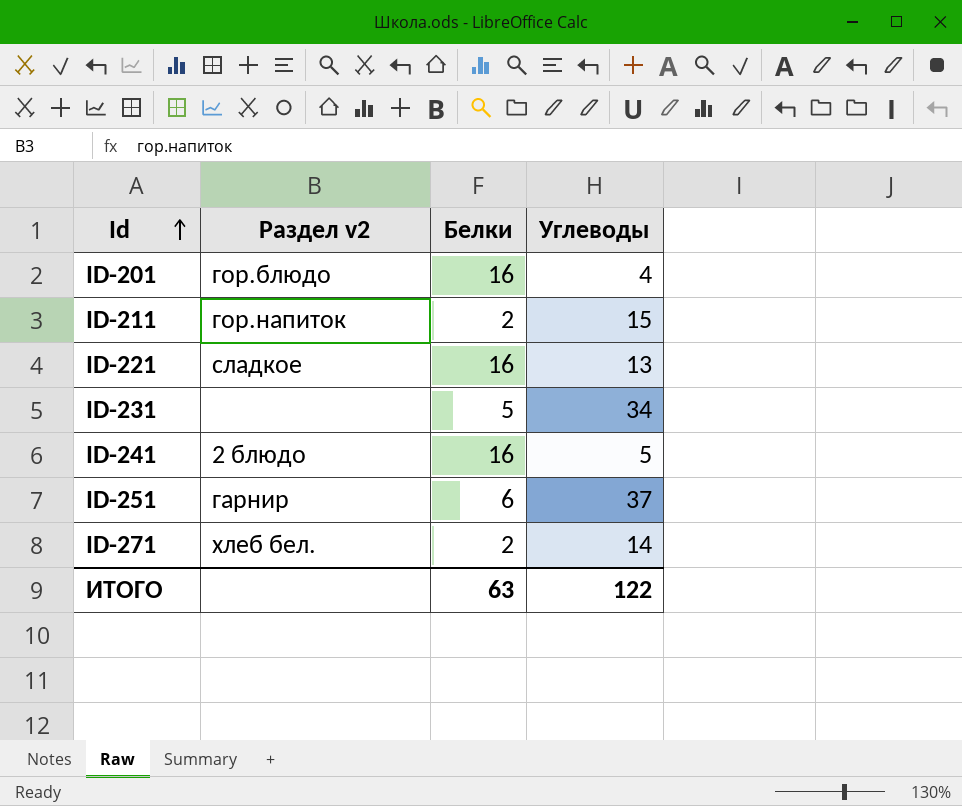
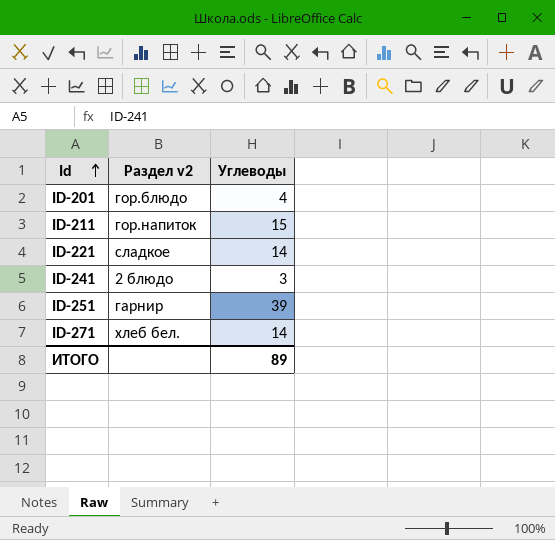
column Белки | position: 3 -> none
row ID-231: none | 5 | 34 -> none
ID-221 | Углеводы: 13 -> 14
ID-241 | Углеводы: 5 -> 3
ID-251 | Углеводы: 37 -> 39
ИТОГО | Углеводы: 122 -> 89

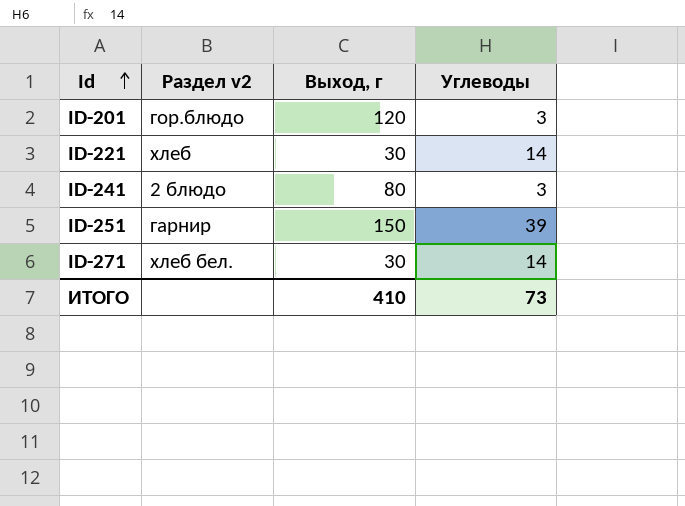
column Выход, г | position: none -> 3
row ID-211: гор.напиток | 15 -> none
ID-201 | Углеводы: 4 -> 3
ID-221 | Раздел v2: сладкое -> хлеб
ИТОГО | Углеводы: 89 -> 73

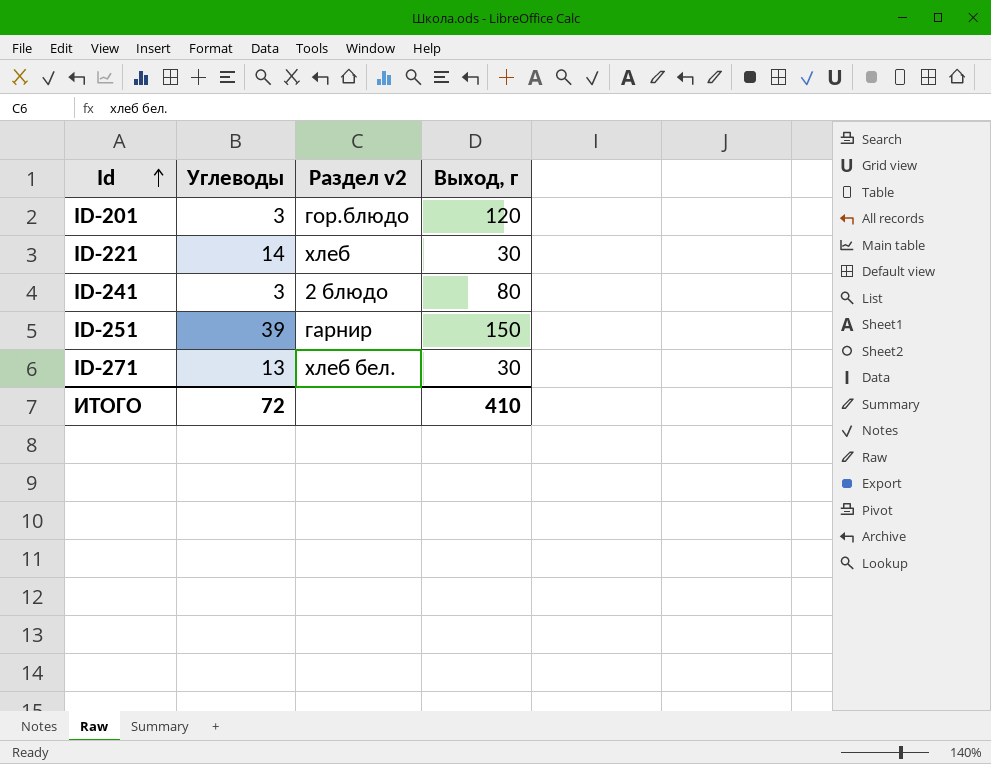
column Углеводы | position: 4 -> 2
ID-271 | Углеводы: 14 -> 13
ИТОГО | Углеводы: 73 -> 72

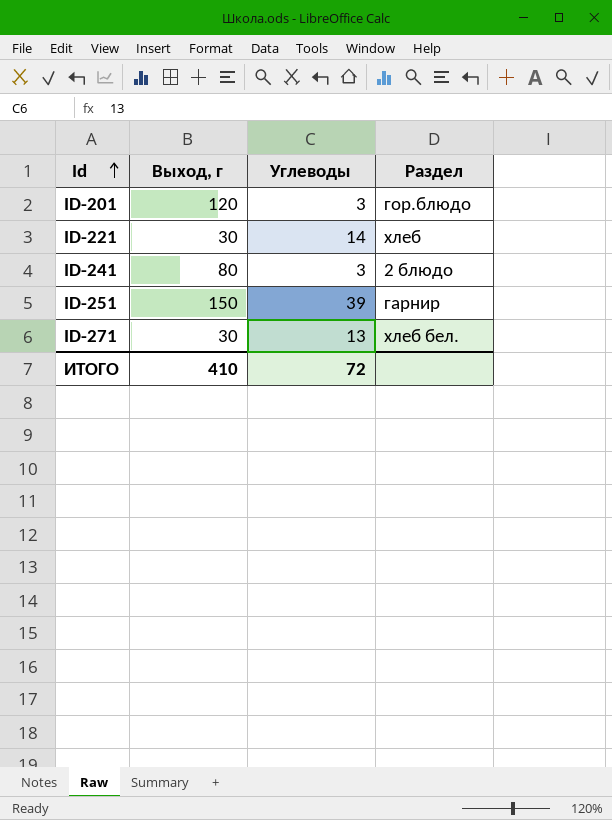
column Выход, г | position: 4 -> 2
column name: Раздел v2 -> Раздел

